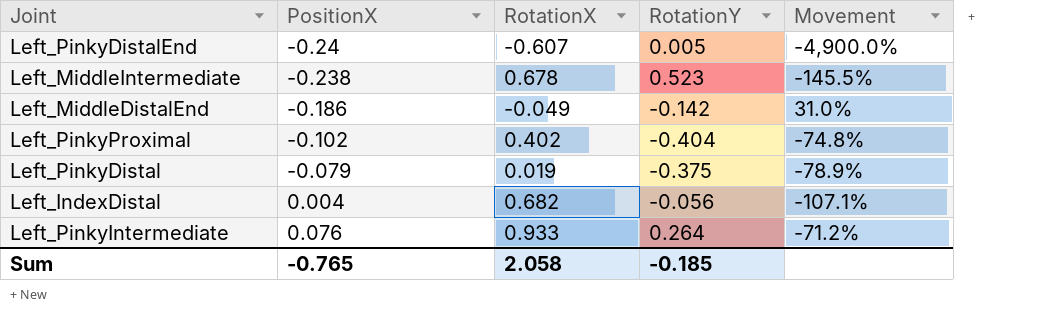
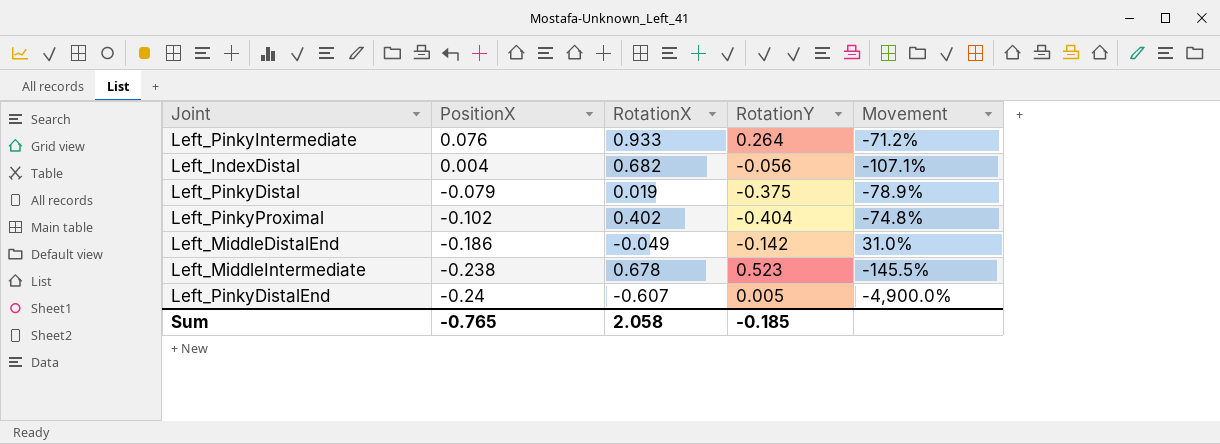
row order: PositionX ascending -> PositionX descending

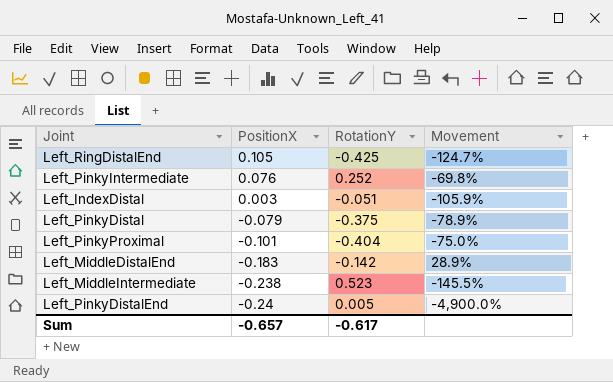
column RotationX | position: 3 -> none
row Left_RingDistalEnd: none -> 0.105 | -0.425 | -124.7%
Left_PinkyIntermediate | RotationY: 0.264 -> 0.252
Left_PinkyIntermediate | Movement: -71.2% -> -69.8%
Left_IndexDistal | PositionX: 0.004 -> 0.003
Left_IndexDistal | RotationY: -0.056 -> -0.051
Left_IndexDistal | Movement: -107.1% -> -105.9%
Left_PinkyProximal | PositionX: -0.102 -> -0.101
Left_PinkyProximal | Movement: -74.8% -> -75.0%
Left_MiddleDistalEnd | PositionX: -0.186 -> -0.183
Left_MiddleDistalEnd | Movement: 31.0% -> 28.9%
Sum | PositionX: -0.765 -> -0.657
Sum | RotationY: -0.185 -> -0.617

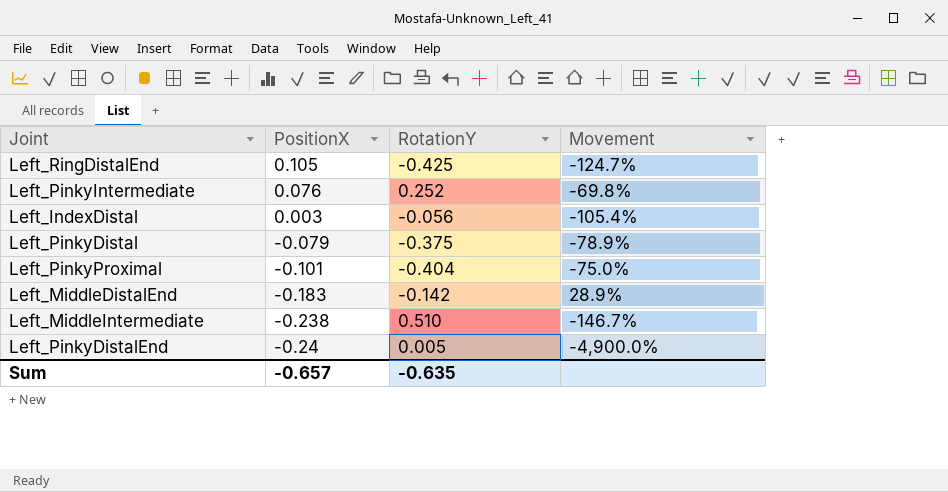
Left_IndexDistal | RotationY: -0.051 -> -0.056
Left_IndexDistal | Movement: -105.9% -> -105.4%
Left_MiddleIntermediate | RotationY: 0.523 -> 0.510
Left_MiddleIntermediate | Movement: -145.5% -> -146.7%
Sum | RotationY: -0.617 -> -0.635

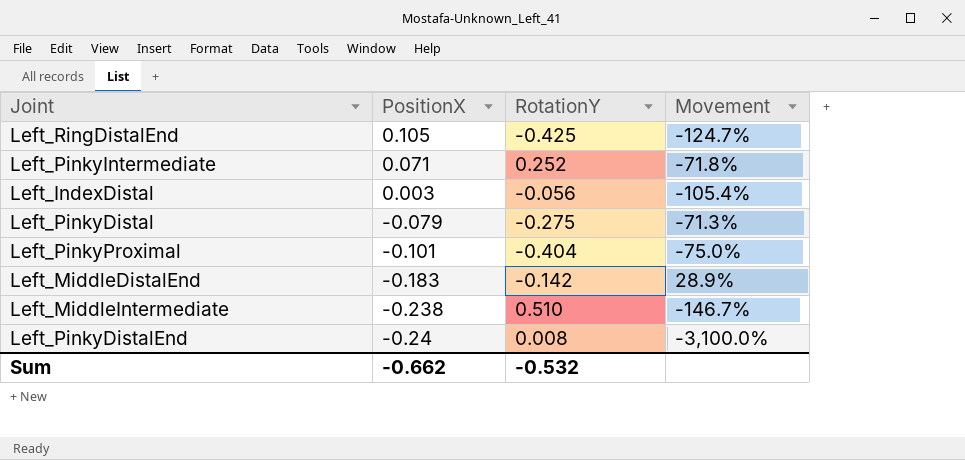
Left_PinkyIntermediate | PositionX: 0.076 -> 0.071
Left_PinkyIntermediate | Movement: -69.8% -> -71.8%
Left_PinkyDistal | RotationY: -0.375 -> -0.275
Left_PinkyDistal | Movement: -78.9% -> -71.3%
Left_PinkyDistalEnd | RotationY: 0.005 -> 0.008
Left_PinkyDistalEnd | Movement: -4,900.0% -> -3,100.0%
Sum | PositionX: -0.657 -> -0.662
Sum | RotationY: -0.635 -> -0.532

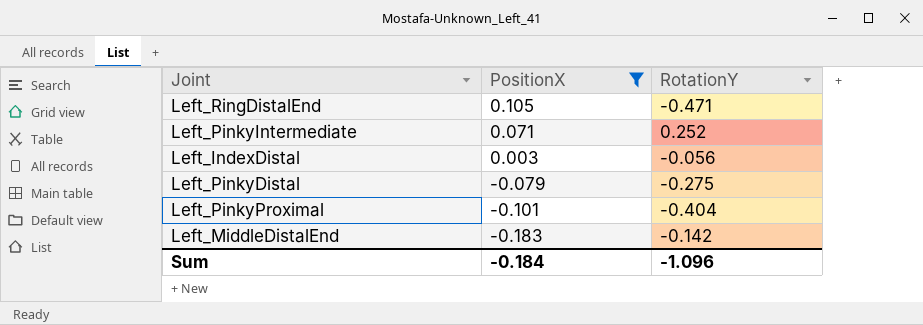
filter: none -> PositionX >= -0.183
column Movement | formula: ([PositionX] - [RotationY]) / [RotationY] -> none
Left_RingDistalEnd | RotationY: -0.425 -> -0.471
Sum | PositionX: -0.662 -> -0.184
Sum | RotationY: -0.532 -> -1.096

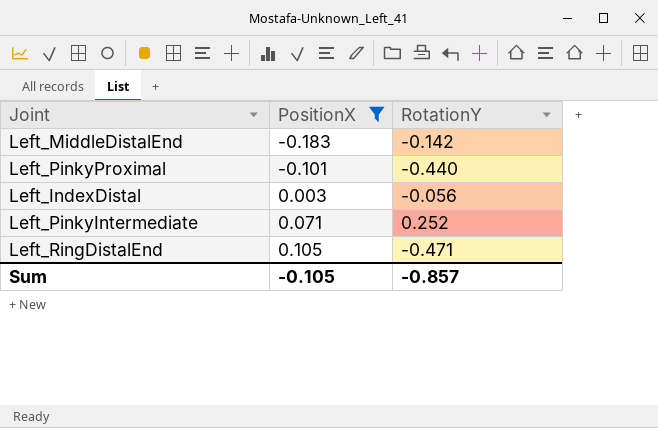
row order: PositionX descending -> PositionX ascending
row Left_PinkyDistal: -0.079 | -0.275 -> none
Left_PinkyProximal | RotationY: -0.404 -> -0.440
Sum | PositionX: -0.184 -> -0.105
Sum | RotationY: -1.096 -> -0.857

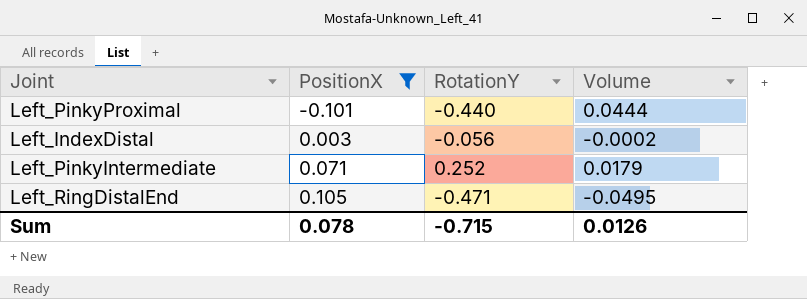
column Volume | formula: none -> [PositionX] * [RotationY]
row Left_MiddleDistalEnd: -0.183 | -0.142 -> none
Sum | PositionX: -0.105 -> 0.078
Sum | RotationY: -0.857 -> -0.715

